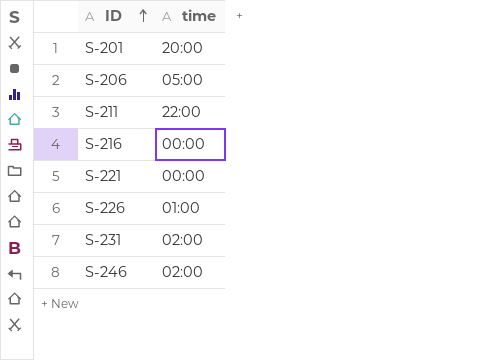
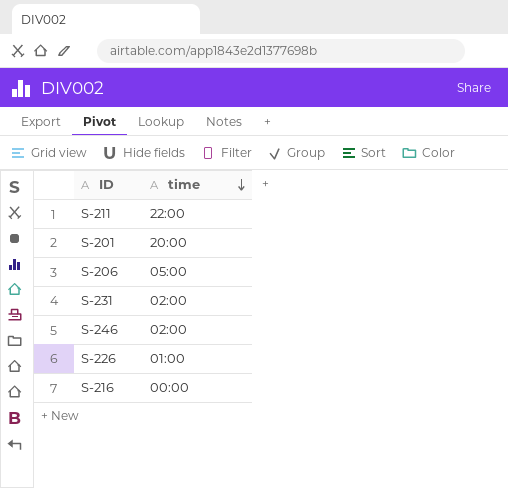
row order: ID ascending -> time descending
row S-221: 00:00 -> none

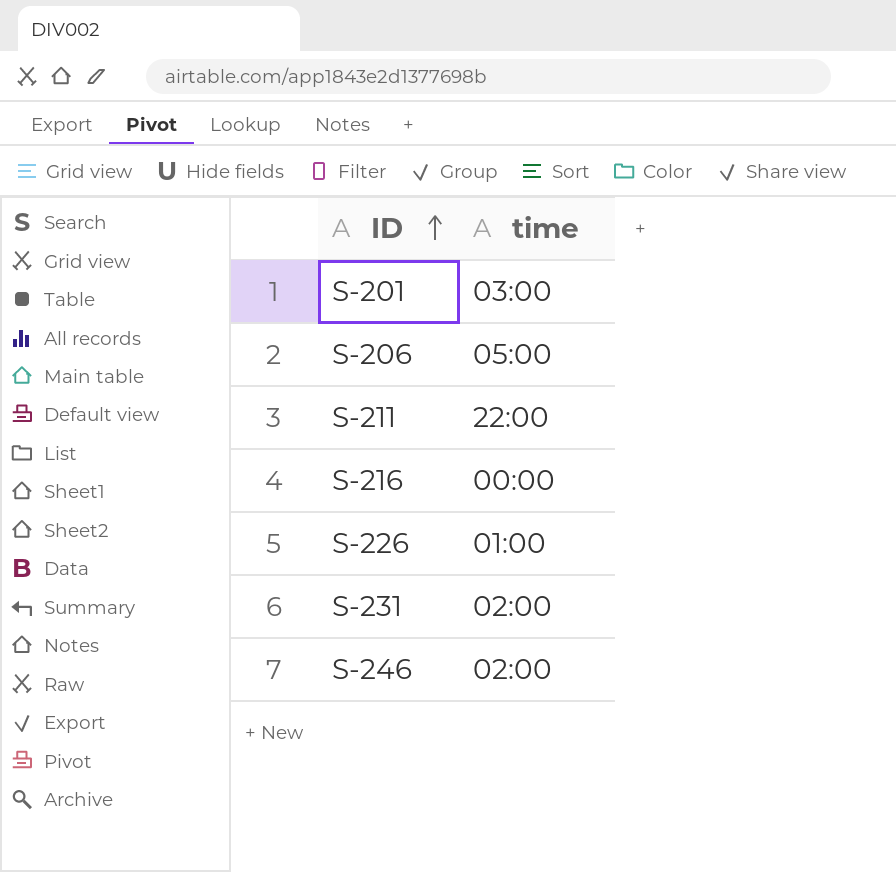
row order: time descending -> ID ascending
S-201 | time: 20:00 -> 03:00

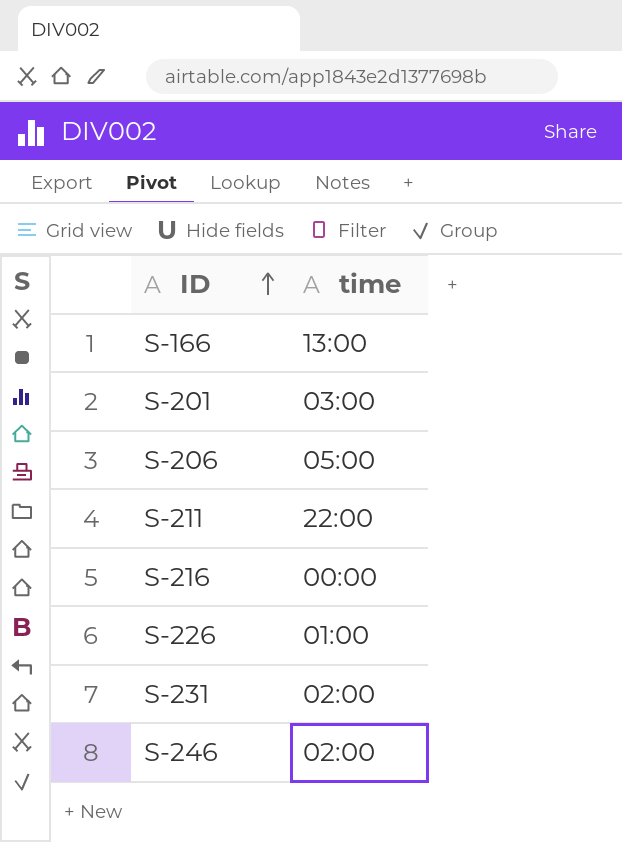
row S-166: none -> 13:00

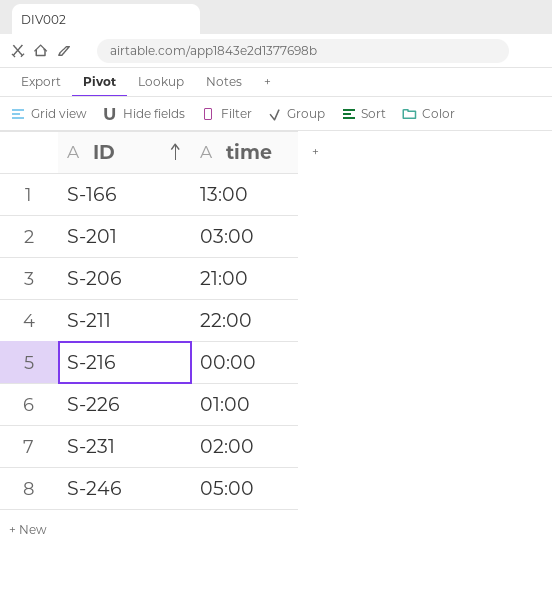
S-206 | time: 05:00 -> 21:00
S-246 | time: 02:00 -> 05:00

